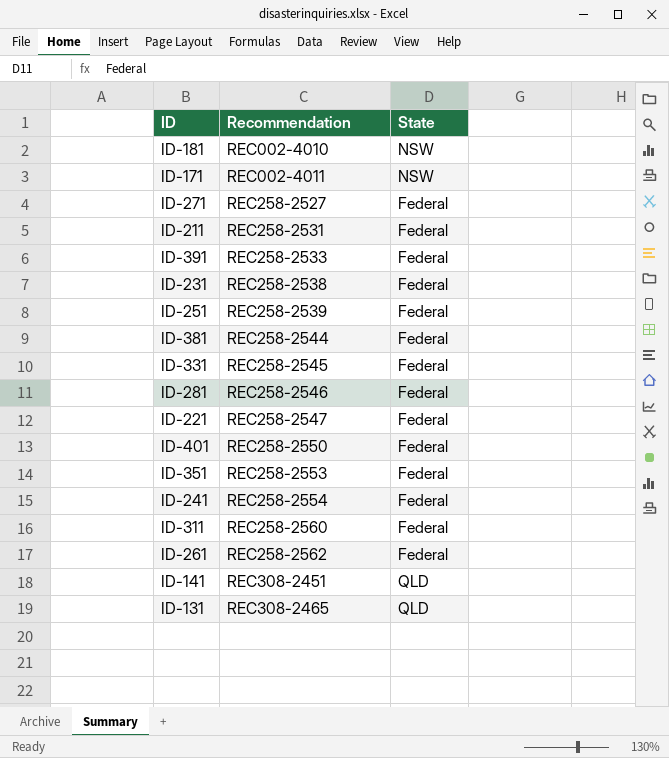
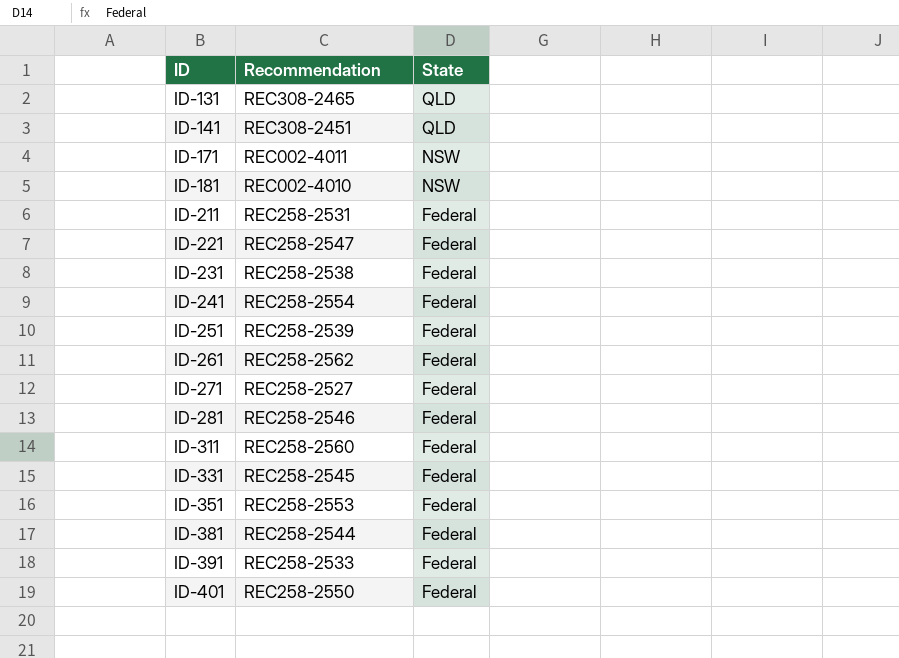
row order: Recommendation ascending -> ID ascending

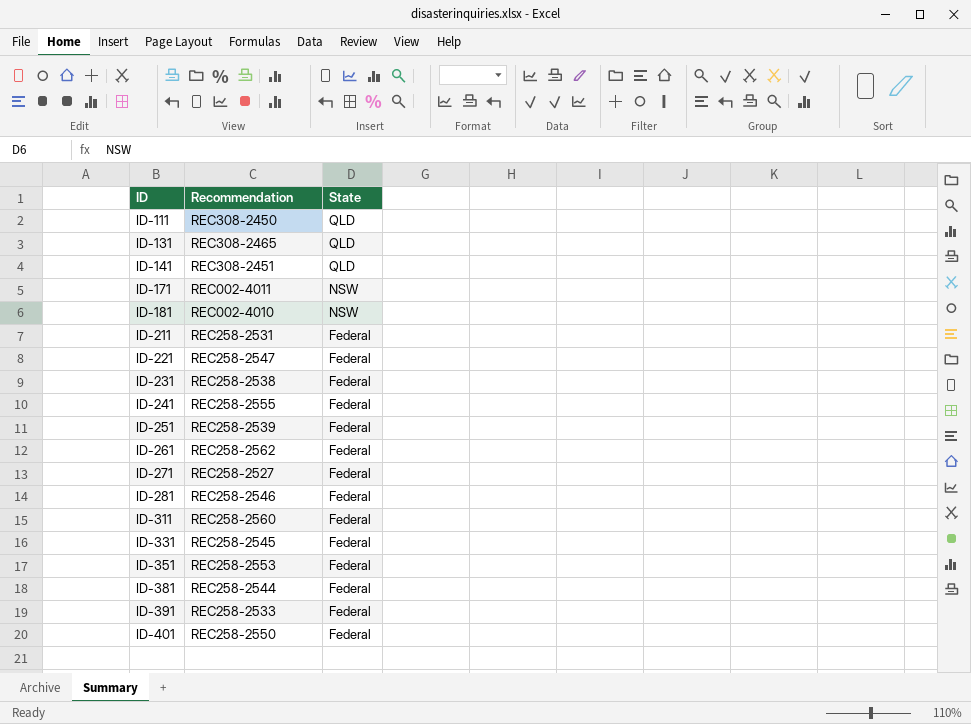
row ID-111: none -> REC308-2450 | QLD
ID-241 | Recommendation: REC258-2554 -> REC258-2555

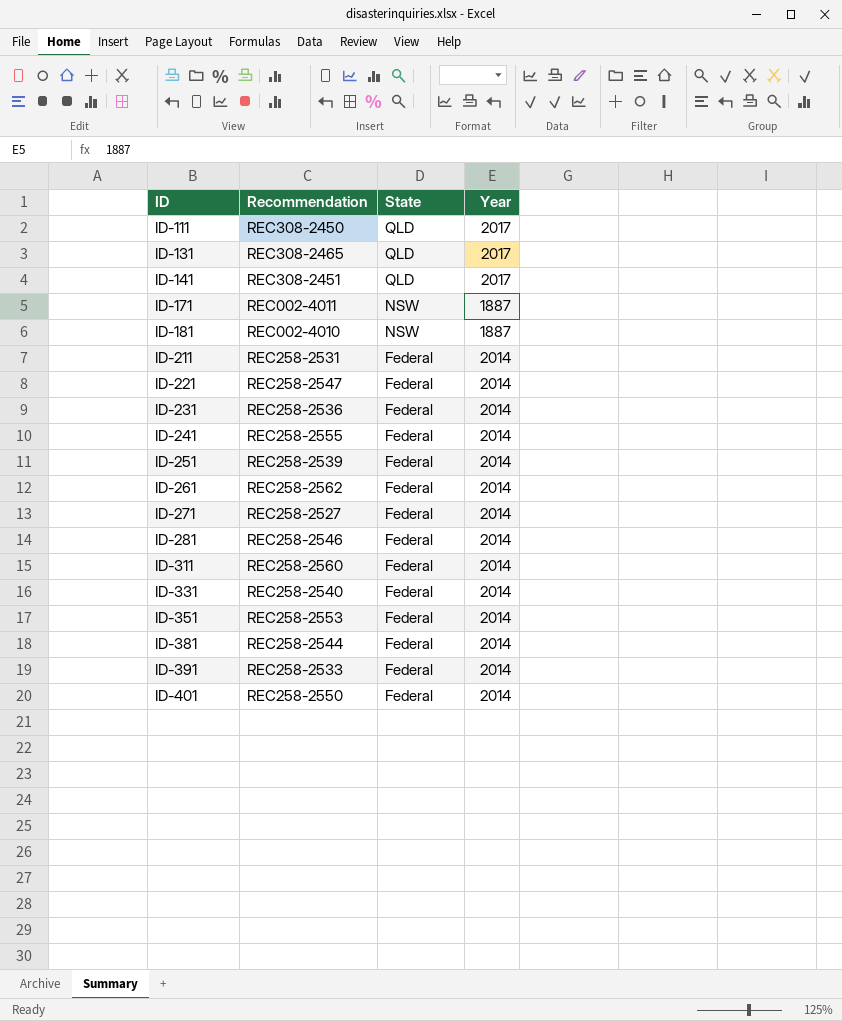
column Year | position: none -> 4
ID-231 | Recommendation: REC258-2538 -> REC258-2536
ID-331 | Recommendation: REC258-2545 -> REC258-2540

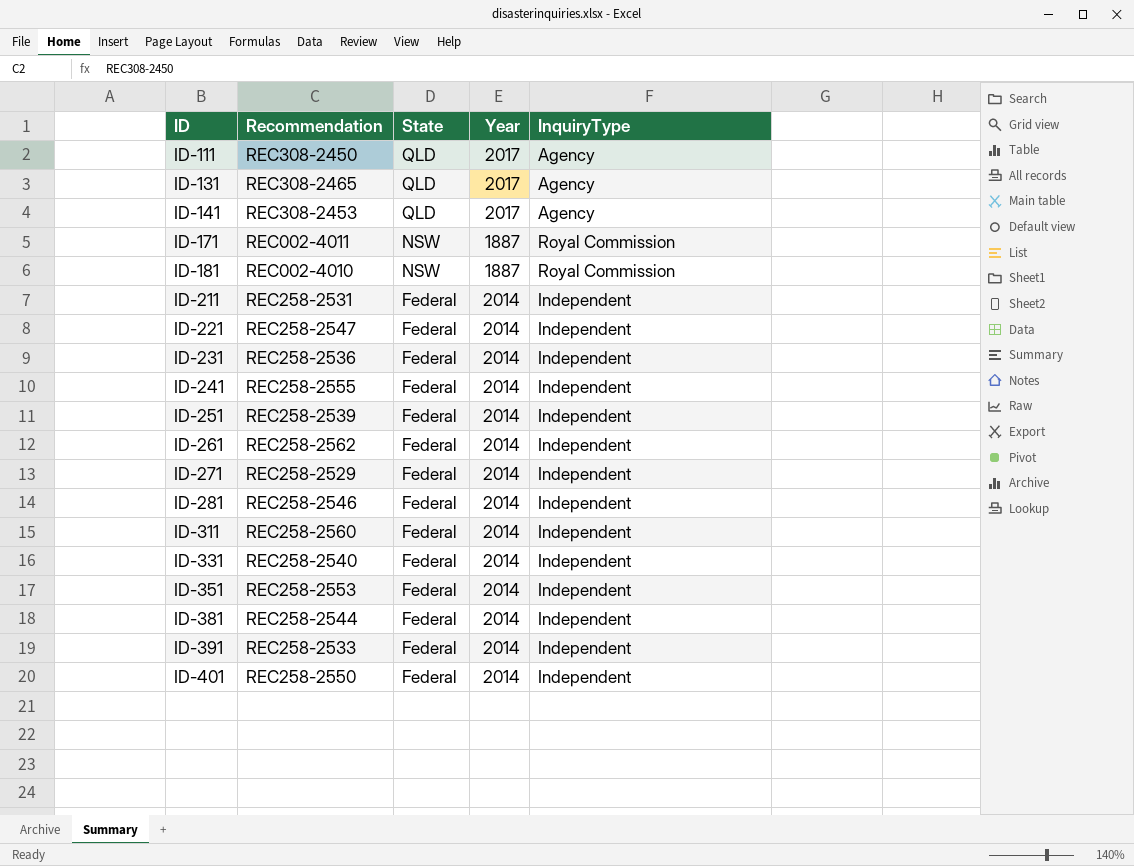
column InquiryType | position: none -> 5
ID-141 | Recommendation: REC308-2451 -> REC308-2453
ID-271 | Recommendation: REC258-2527 -> REC258-2529

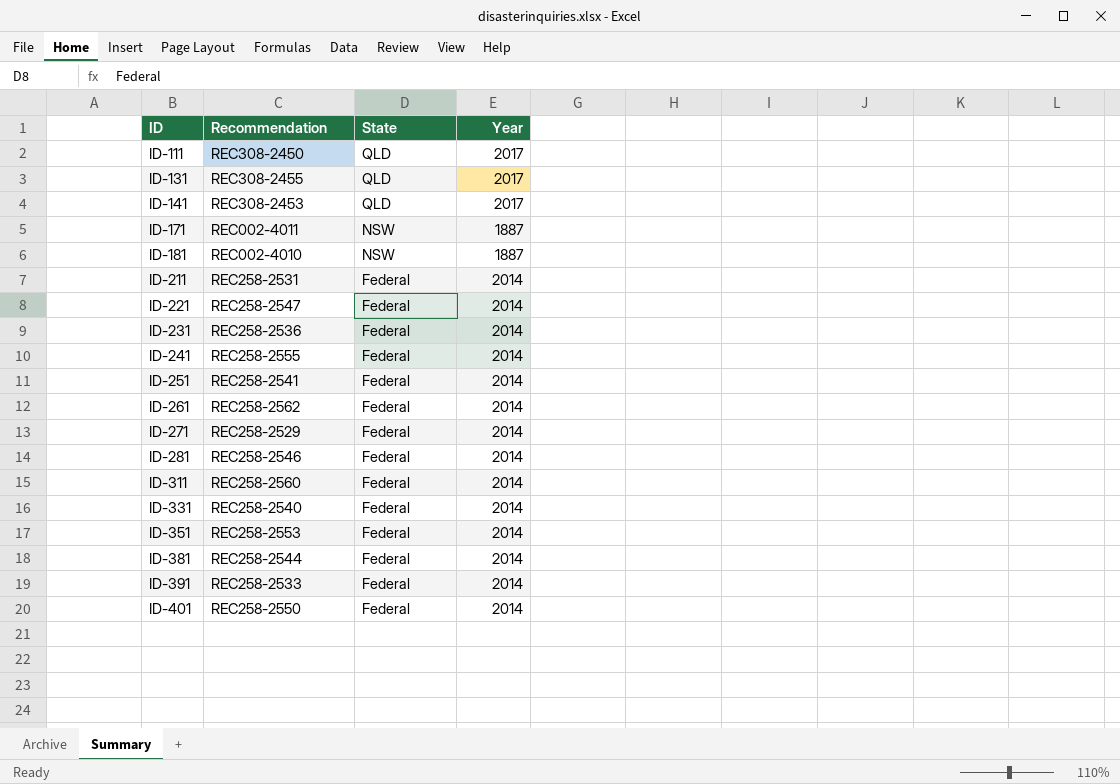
column InquiryType | position: 5 -> none
ID-131 | Recommendation: REC308-2465 -> REC308-2455
ID-251 | Recommendation: REC258-2539 -> REC258-2541

